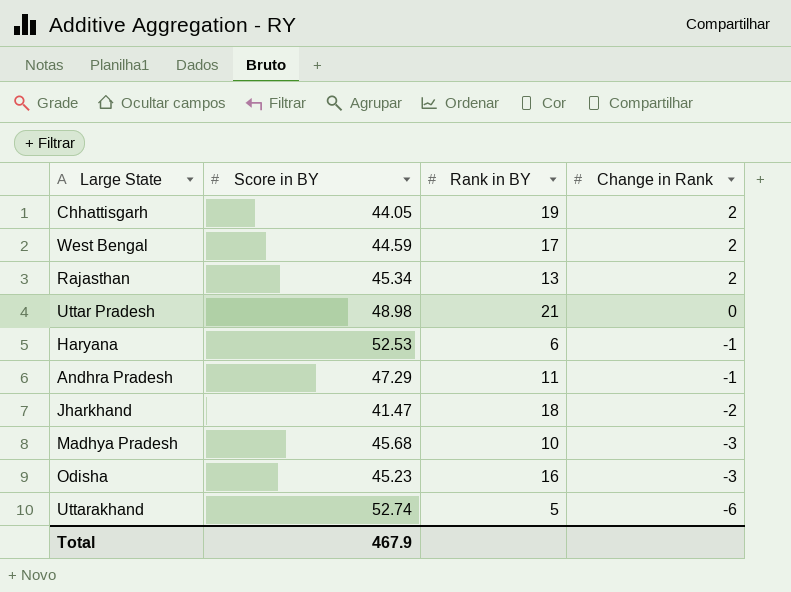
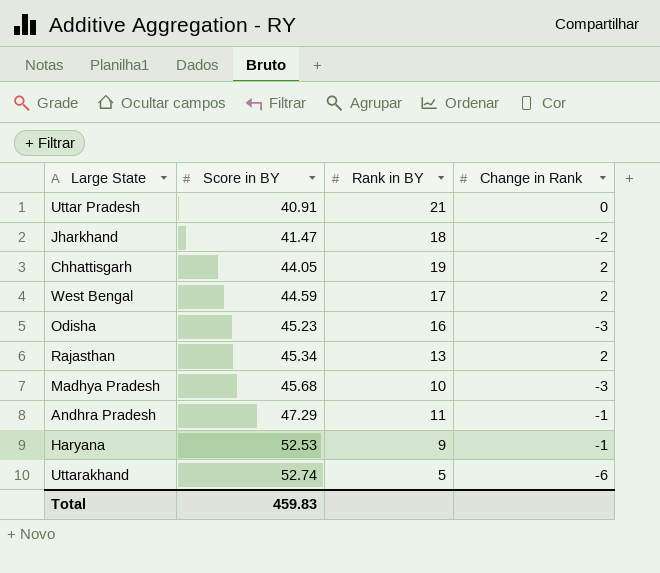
row order: Change in Rank descending -> Score in BY ascending
Uttar Pradesh | Score in BY: 48.98 -> 40.91
Haryana | Rank in BY: 6 -> 9
Total | Score in BY: 467.9 -> 459.83

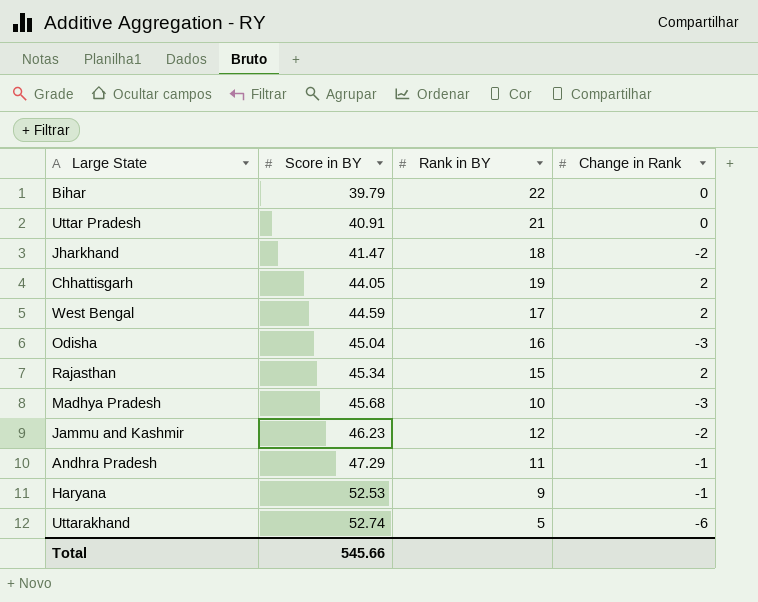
row Bihar: none -> 39.79 | 22 | 0
Odisha | Score in BY: 45.23 -> 45.04
Rajasthan | Rank in BY: 13 -> 15
row Jammu and Kashmir: none -> 46.23 | 12 | -2
Total | Score in BY: 459.83 -> 545.66

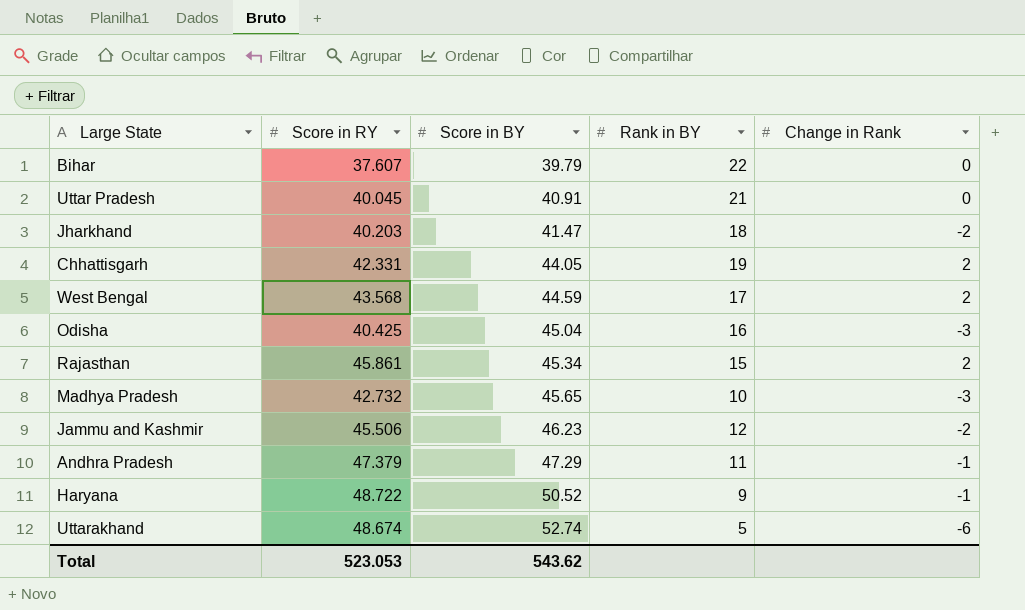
column Score in RY | position: none -> 2
Madhya Pradesh | Score in BY: 45.68 -> 45.65
Haryana | Score in BY: 52.53 -> 50.52
Total | Score in BY: 545.66 -> 543.62

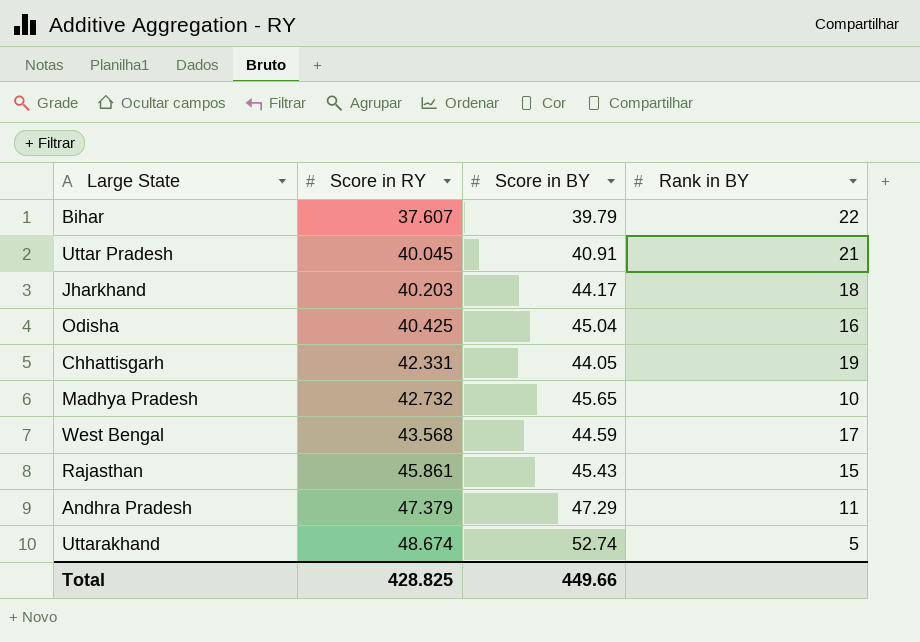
row order: Score in BY ascending -> Score in RY ascending
column Change in Rank | position: 5 -> none
row Jammu and Kashmir: 45.506 | 46.23 | 12 | -2 -> none
row Haryana: 48.722 | 50.52 | 9 | -1 -> none
Jharkhand | Score in BY: 41.47 -> 44.17
Rajasthan | Score in BY: 45.34 -> 45.43
Total | Score in RY: 523.053 -> 428.825
Total | Score in BY: 543.62 -> 449.66

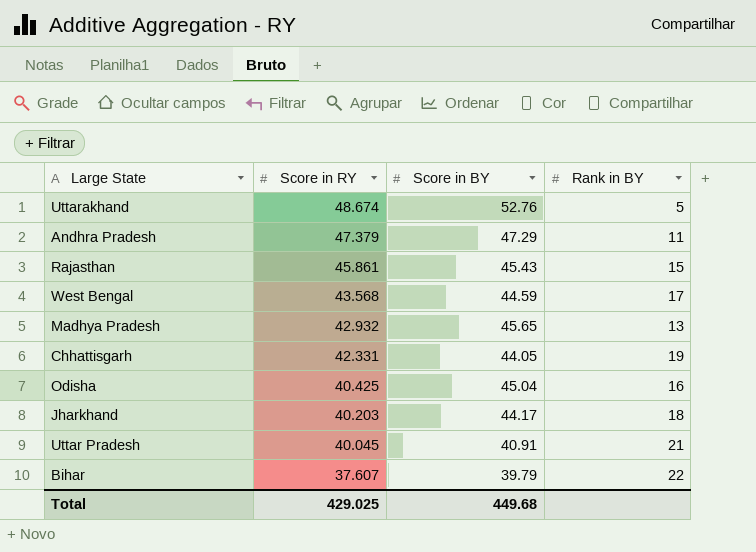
row order: Score in RY ascending -> Score in RY descending
Uttarakhand | Score in BY: 52.74 -> 52.76
Madhya Pradesh | Score in RY: 42.732 -> 42.932
Madhya Pradesh | Rank in BY: 10 -> 13
Total | Score in RY: 428.825 -> 429.025
Total | Score in BY: 449.66 -> 449.68

